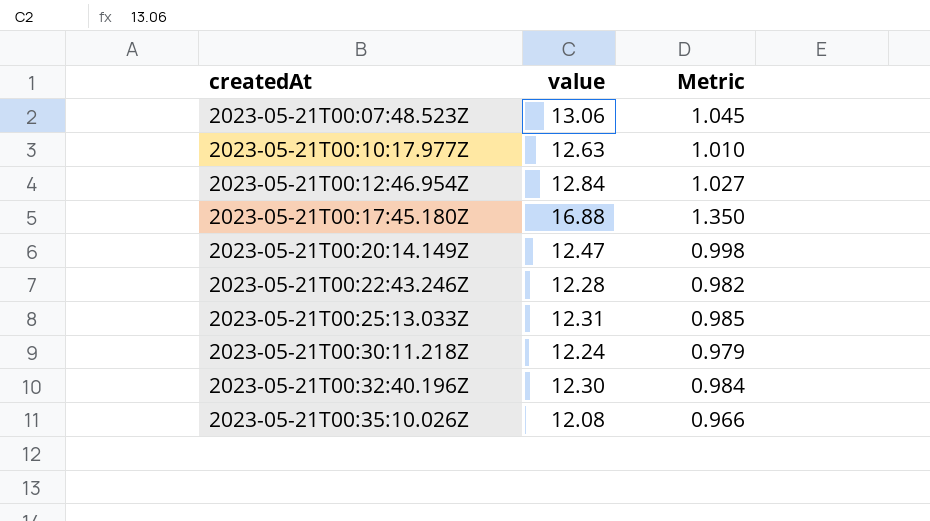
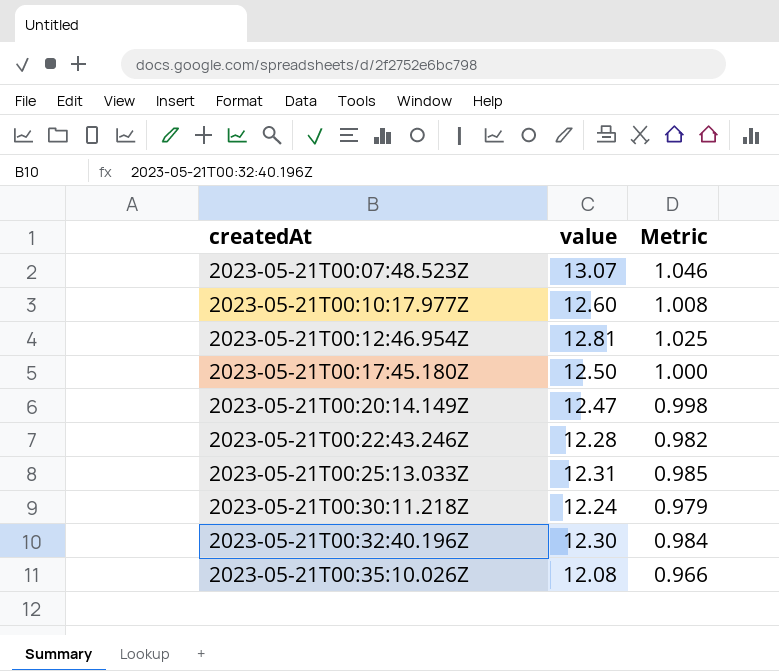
2023-05-21T00:07:48.523Z | value: 13.06 -> 13.07
2023-05-21T00:07:48.523Z | Metric: 1.045 -> 1.046
2023-05-21T00:10:17.977Z | value: 12.63 -> 12.60
2023-05-21T00:10:17.977Z | Metric: 1.010 -> 1.008
2023-05-21T00:12:46.954Z | value: 12.84 -> 12.81
2023-05-21T00:12:46.954Z | Metric: 1.027 -> 1.025
2023-05-21T00:17:45.180Z | value: 16.88 -> 12.50
2023-05-21T00:17:45.180Z | Metric: 1.350 -> 1.000

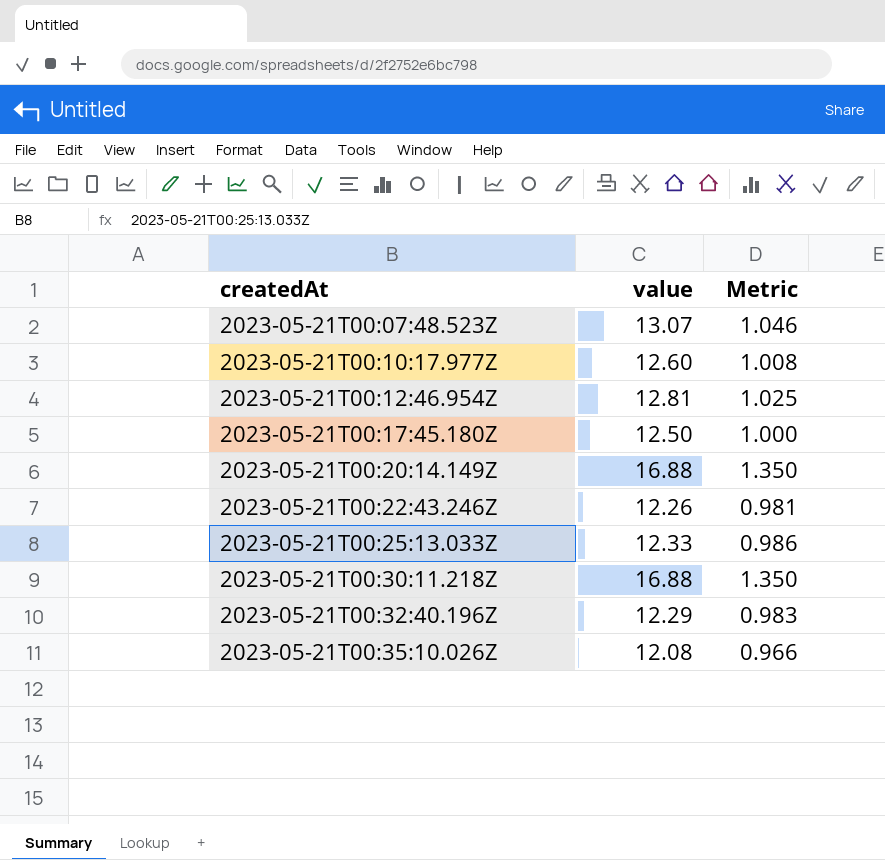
2023-05-21T00:20:14.149Z | value: 12.47 -> 16.88
2023-05-21T00:20:14.149Z | Metric: 0.998 -> 1.350
2023-05-21T00:22:43.246Z | value: 12.28 -> 12.26
2023-05-21T00:22:43.246Z | Metric: 0.982 -> 0.981
2023-05-21T00:25:13.033Z | value: 12.31 -> 12.33
2023-05-21T00:25:13.033Z | Metric: 0.985 -> 0.986
2023-05-21T00:30:11.218Z | value: 12.24 -> 16.88
2023-05-21T00:30:11.218Z | Metric: 0.979 -> 1.350
2023-05-21T00:32:40.196Z | value: 12.30 -> 12.29
2023-05-21T00:32:40.196Z | Metric: 0.984 -> 0.983

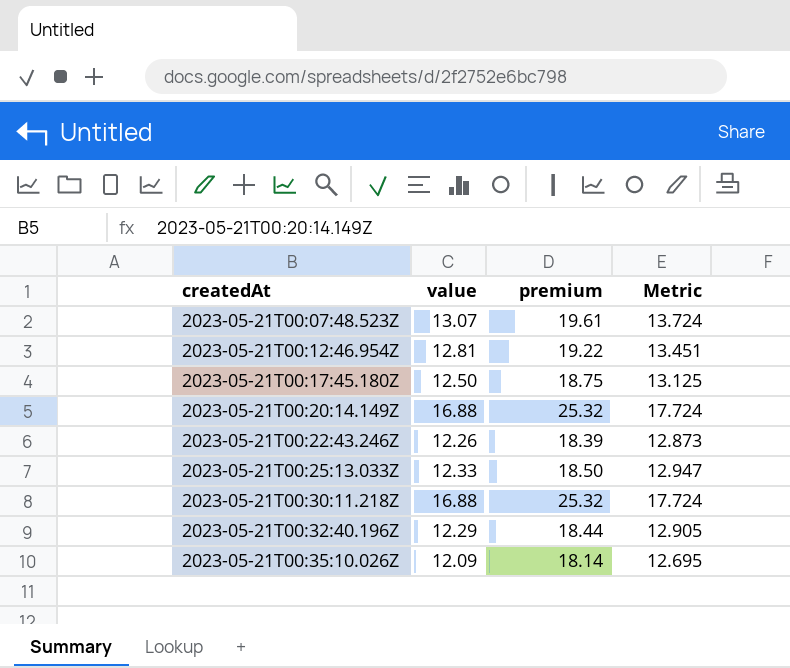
column premium | formula: none -> [value] * 1.5
column Metric | formula: [value] * 0.08 -> [value] * 1.05
row 2023-05-21T00:10:17.977Z: 12.60 | 1.008 -> none
2023-05-21T00:35:10.026Z | value: 12.08 -> 12.09

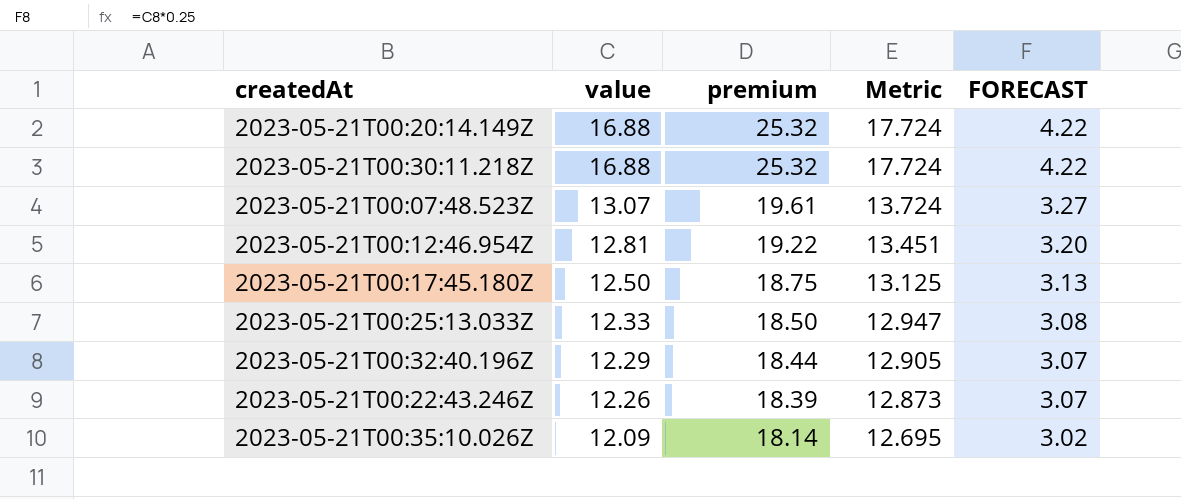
row order: createdAt ascending -> value descending
column FORECAST | formula: none -> [value] * 0.25

